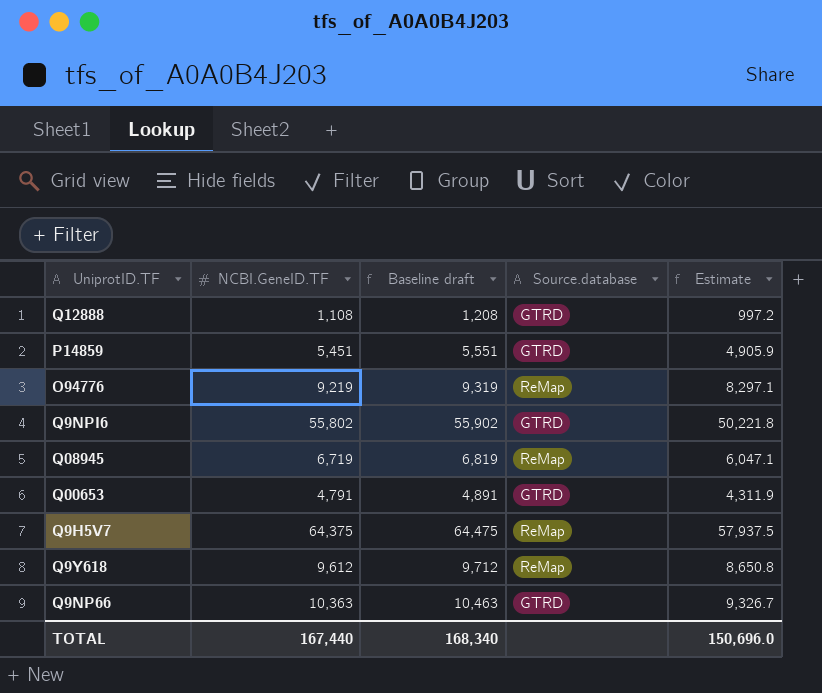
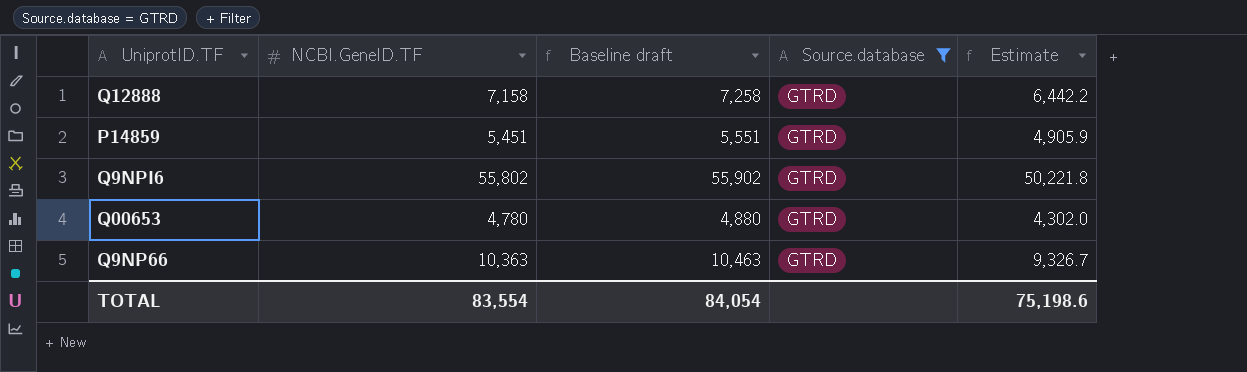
filter: none -> Source.database = GTRD
Q12888 | NCBI.GeneID.TF: 1,108 -> 7,158
Q12888 | Baseline draft: 1,208 -> 7,258
Q12888 | Estimate: 997.2 -> 6,442.2
Q00653 | NCBI.GeneID.TF: 4,791 -> 4,780
Q00653 | Baseline draft: 4,891 -> 4,880
Q00653 | Estimate: 4,311.9 -> 4,302.0
TOTAL | NCBI.GeneID.TF: 167,440 -> 83,554
TOTAL | Baseline draft: 168,340 -> 84,054
TOTAL | Estimate: 150,696.0 -> 75,198.6

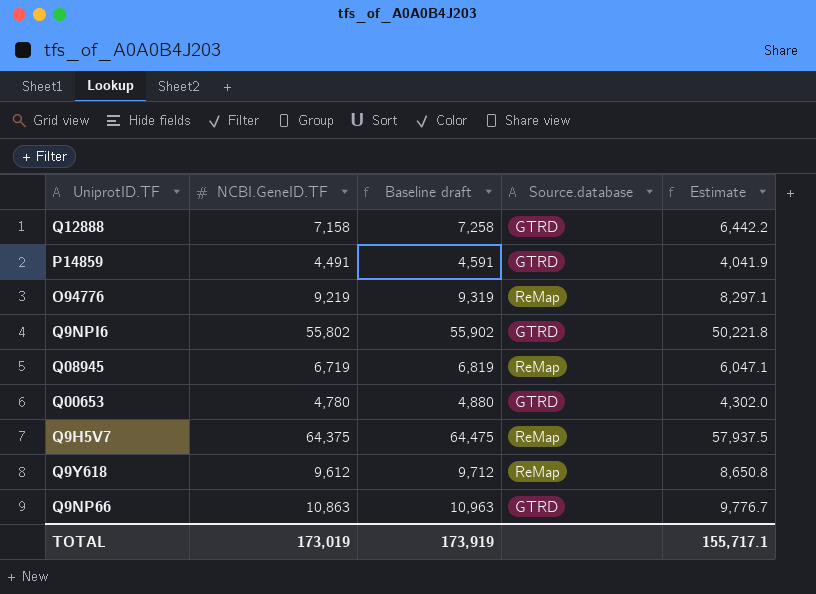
filter: Source.database = GTRD -> none
P14859 | NCBI.GeneID.TF: 5,451 -> 4,491
P14859 | Baseline draft: 5,551 -> 4,591
P14859 | Estimate: 4,905.9 -> 4,041.9
Q9NP66 | NCBI.GeneID.TF: 10,363 -> 10,863
Q9NP66 | Baseline draft: 10,463 -> 10,963
Q9NP66 | Estimate: 9,326.7 -> 9,776.7
TOTAL | NCBI.GeneID.TF: 83,554 -> 173,019
TOTAL | Baseline draft: 84,054 -> 173,919
TOTAL | Estimate: 75,198.6 -> 155,717.1

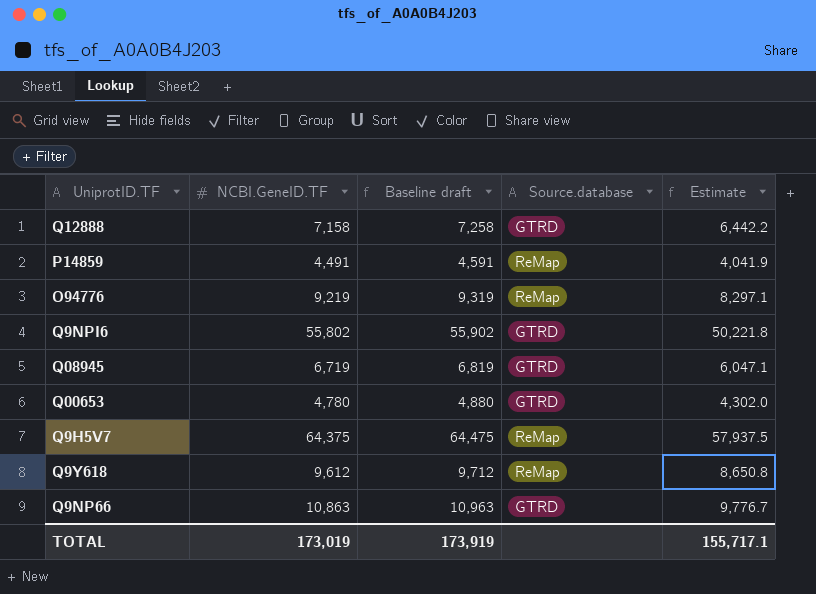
P14859 | Source.database: GTRD -> ReMap
Q08945 | Source.database: ReMap -> GTRD

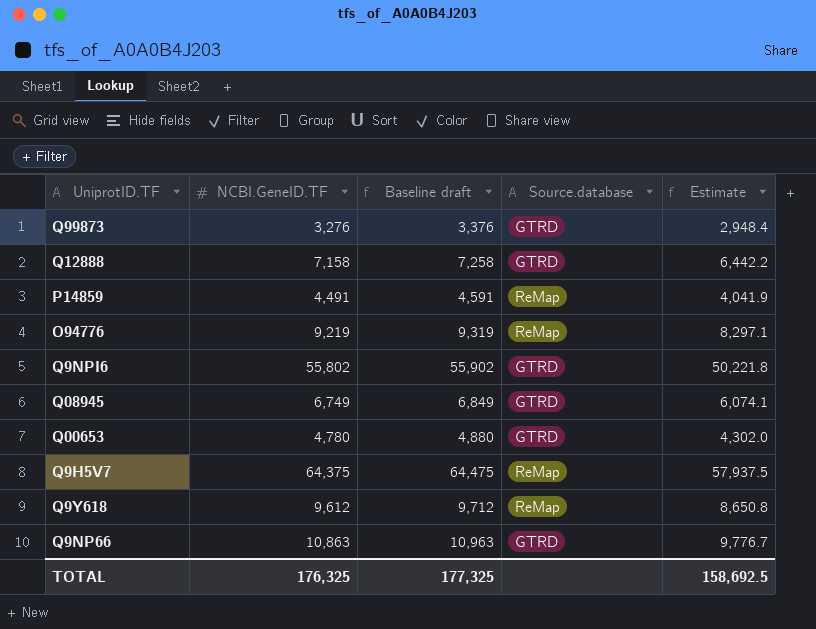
row Q99873: none -> 3,276 | 3,376 | GTRD | 2,948.4
Q08945 | NCBI.GeneID.TF: 6,719 -> 6,749
Q08945 | Baseline draft: 6,819 -> 6,849
Q08945 | Estimate: 6,047.1 -> 6,074.1
TOTAL | NCBI.GeneID.TF: 173,019 -> 176,325
TOTAL | Baseline draft: 173,919 -> 177,325
TOTAL | Estimate: 155,717.1 -> 158,692.5

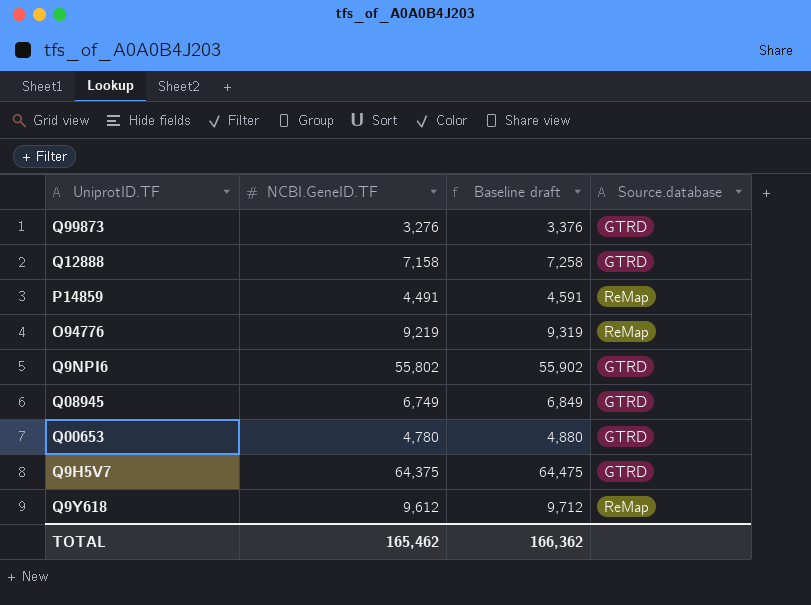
column Estimate | formula: [NCBI.GeneID.TF] * 0.9 -> none
row Q9NP66: 10,863 | 10,963 | GTRD | 9,776.7 -> none
Q9H5V7 | Source.database: ReMap -> GTRD
TOTAL | NCBI.GeneID.TF: 176,325 -> 165,462
TOTAL | Baseline draft: 177,325 -> 166,362

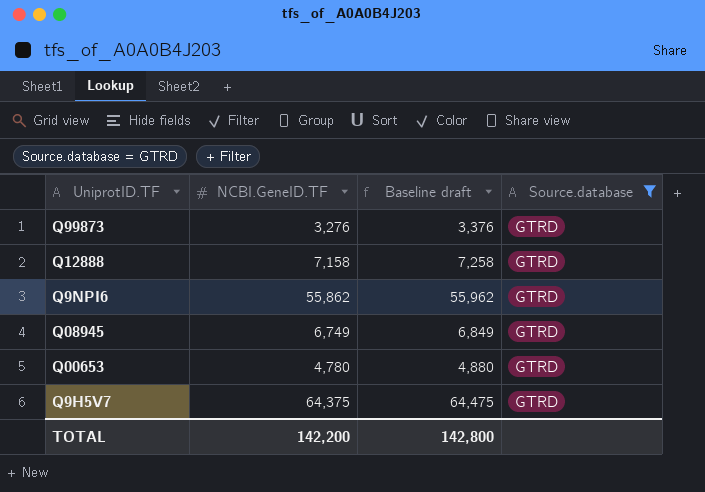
filter: none -> Source.database = GTRD
Q9NPI6 | NCBI.GeneID.TF: 55,802 -> 55,862
Q9NPI6 | Baseline draft: 55,902 -> 55,962
TOTAL | NCBI.GeneID.TF: 165,462 -> 142,200
TOTAL | Baseline draft: 166,362 -> 142,800

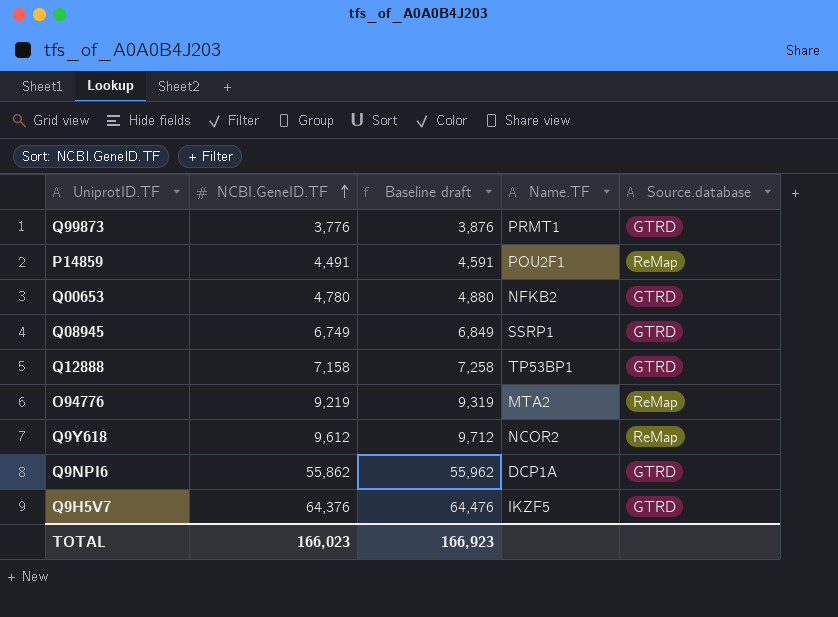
filter: Source.database = GTRD -> none
row order: none -> NCBI.GeneID.TF ascending
column Name.TF | position: none -> 4
Q99873 | NCBI.GeneID.TF: 3,276 -> 3,776
Q99873 | Baseline draft: 3,376 -> 3,876
Q9H5V7 | NCBI.GeneID.TF: 64,375 -> 64,376
Q9H5V7 | Baseline draft: 64,475 -> 64,476
TOTAL | NCBI.GeneID.TF: 142,200 -> 166,023
TOTAL | Baseline draft: 142,800 -> 166,923

